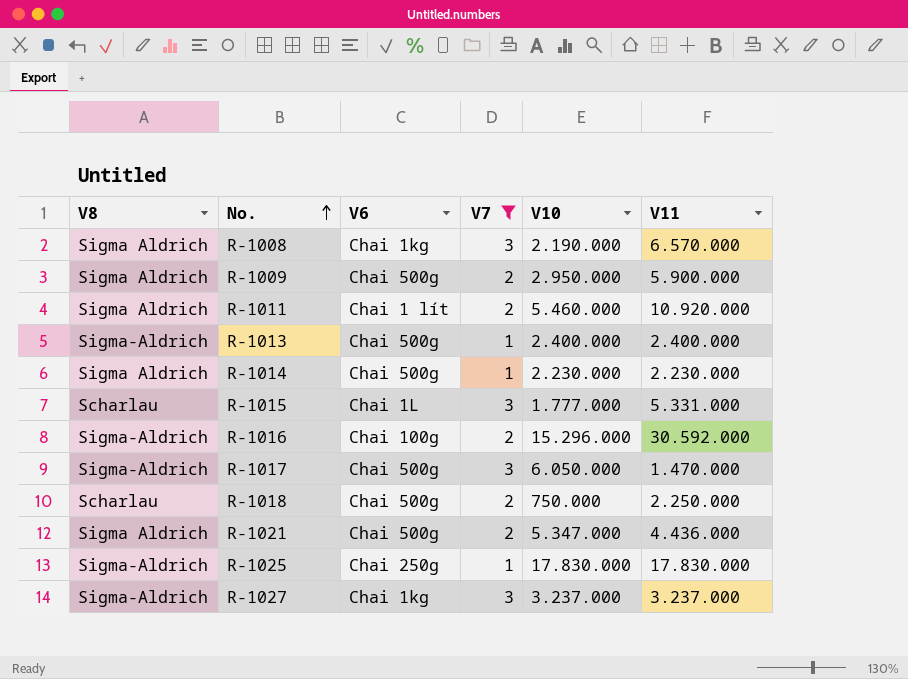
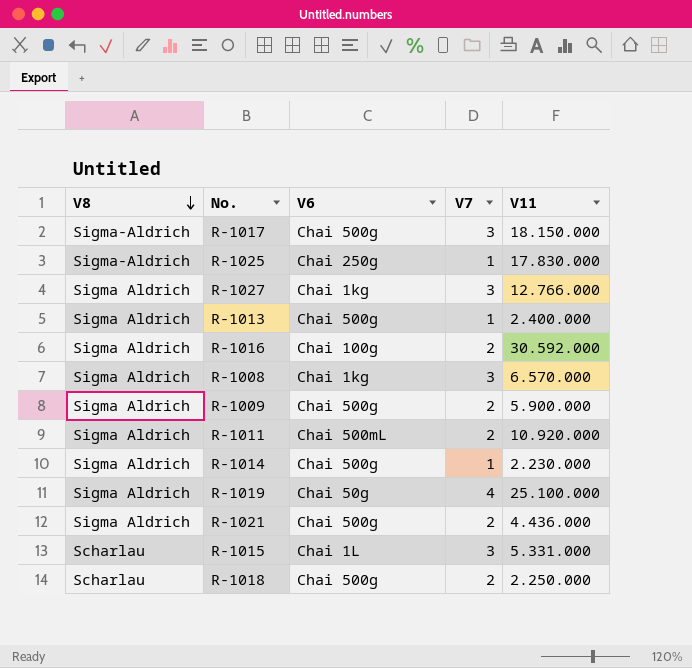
filter: V7 != 4 -> none
row order: No. ascending -> V8 descending
column V10 | position: 5 -> none
R-1017 | V11: 1.470.000 -> 18.150.000
R-1027 | V8: Sigma-Aldrich -> Sigma Aldrich
R-1027 | V11: 3.237.000 -> 12.766.000
R-1013 | V8: Sigma-Aldrich -> Sigma Aldrich
R-1016 | V8: Sigma-Aldrich -> Sigma Aldrich
R-1011 | V6: Chai 1 lít -> Chai 500mL

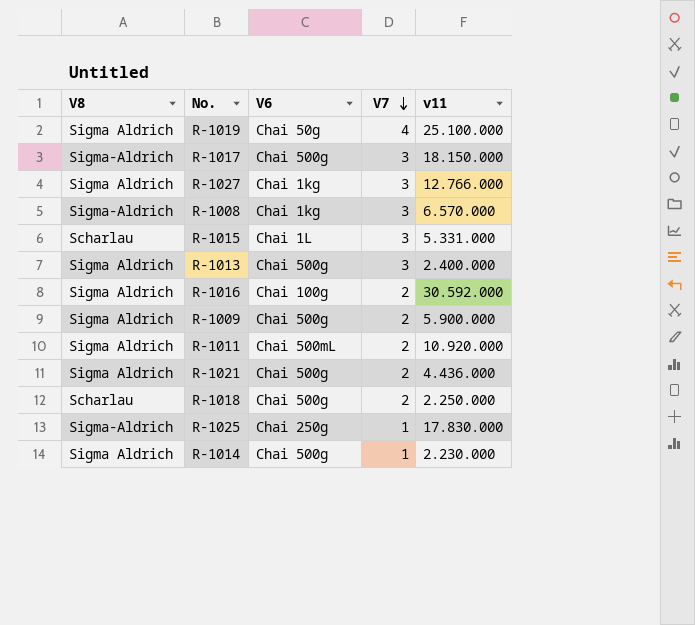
row order: V8 descending -> V7 descending
column name: V11 -> v11
R-1008 | V8: Sigma Aldrich -> Sigma-Aldrich
R-1013 | V7: 1 -> 3

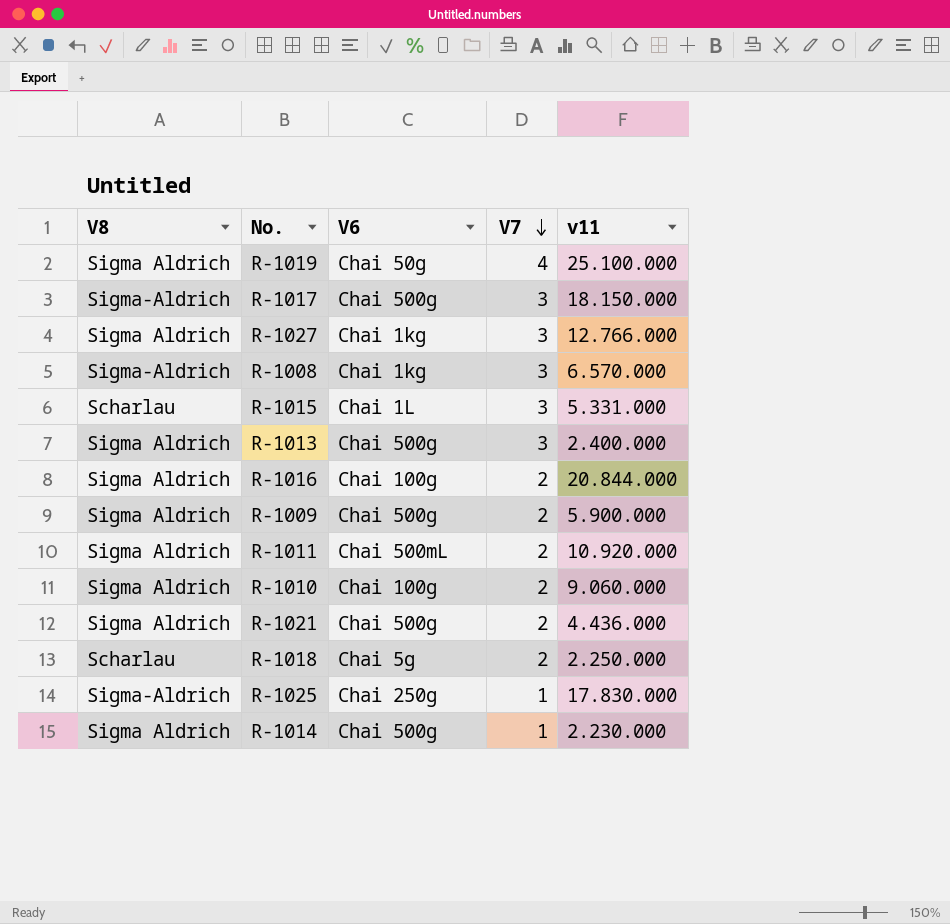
R-1016 | v11: 30.592.000 -> 20.844.000
row R-1010: none -> Sigma Aldrich | Chai 100g | 2 | 9.060.000
R-1018 | V6: Chai 500g -> Chai 5g

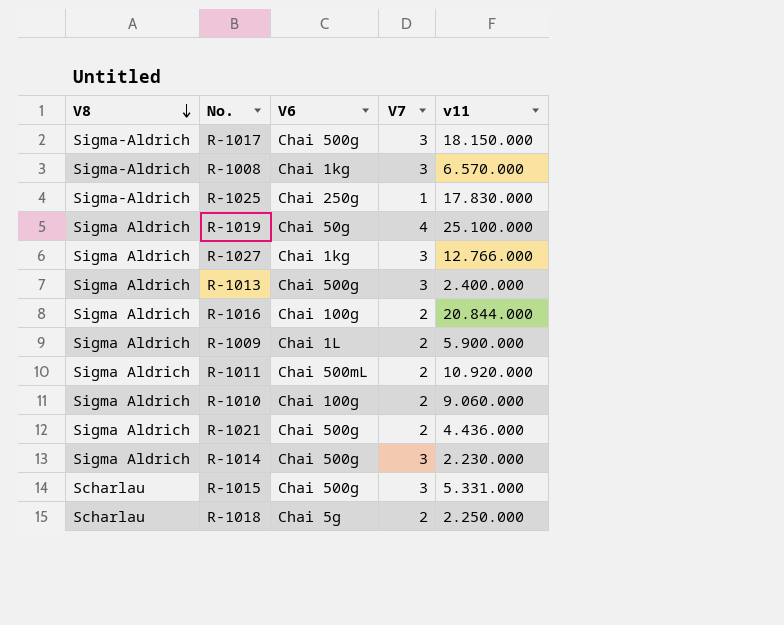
row order: V7 descending -> V8 descending
R-1009 | V6: Chai 500g -> Chai 1L
R-1014 | V7: 1 -> 3
R-1015 | V6: Chai 1L -> Chai 500g

